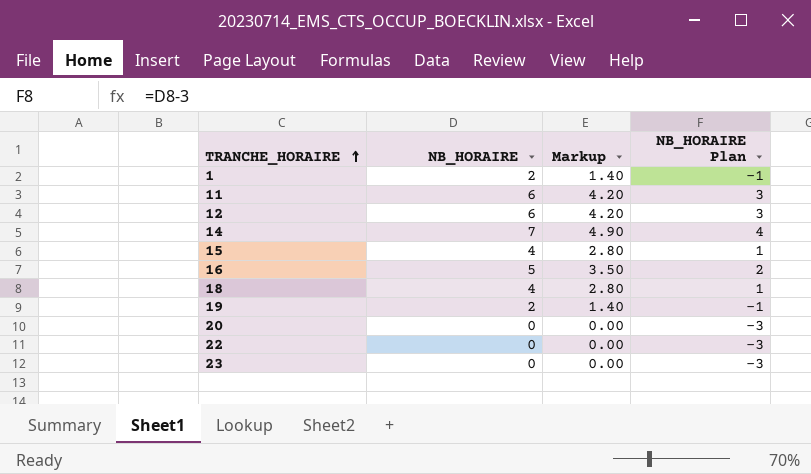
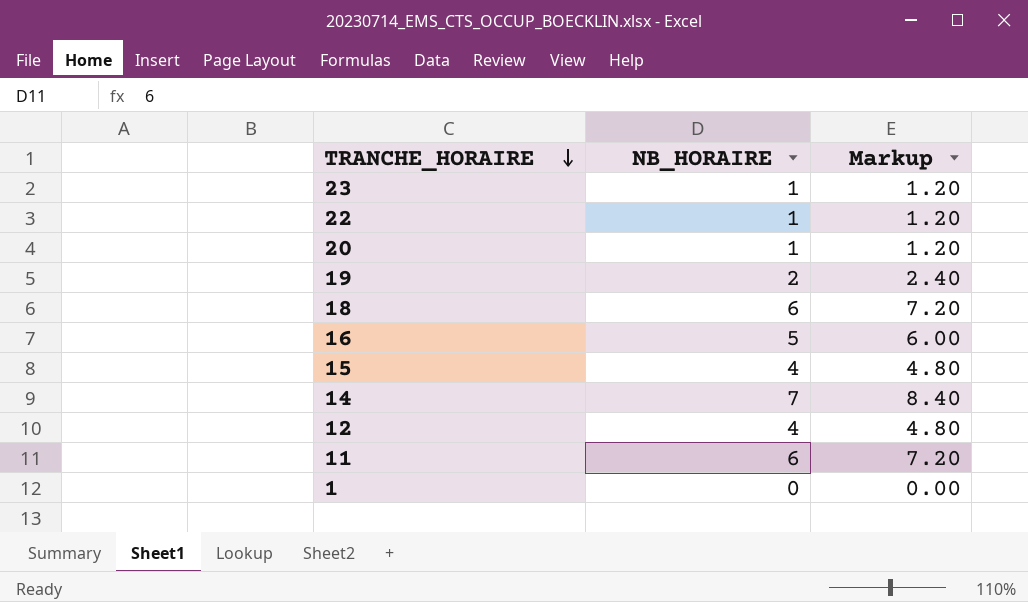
row order: TRANCHE_HORAIRE ascending -> TRANCHE_HORAIRE descending
column NB_HORAIRE Plan | formula: [NB_HORAIRE] - 3 -> none
column Markup | formula: [NB_HORAIRE] * 0.7 -> [NB_HORAIRE] * 1.2
23 | NB_HORAIRE: 0 -> 1
22 | NB_HORAIRE: 0 -> 1
20 | NB_HORAIRE: 0 -> 1
18 | NB_HORAIRE: 4 -> 6
12 | NB_HORAIRE: 6 -> 4
1 | NB_HORAIRE: 2 -> 0

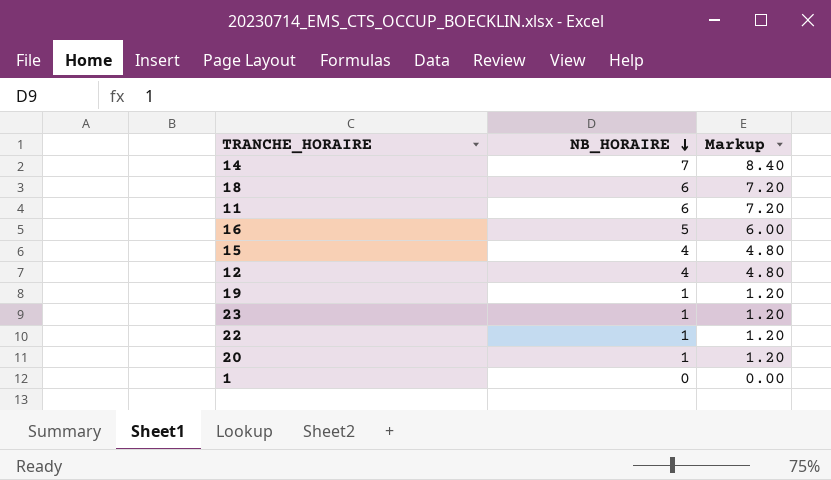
row order: TRANCHE_HORAIRE descending -> NB_HORAIRE descending
19 | NB_HORAIRE: 2 -> 1
19 | Markup: 2.40 -> 1.20

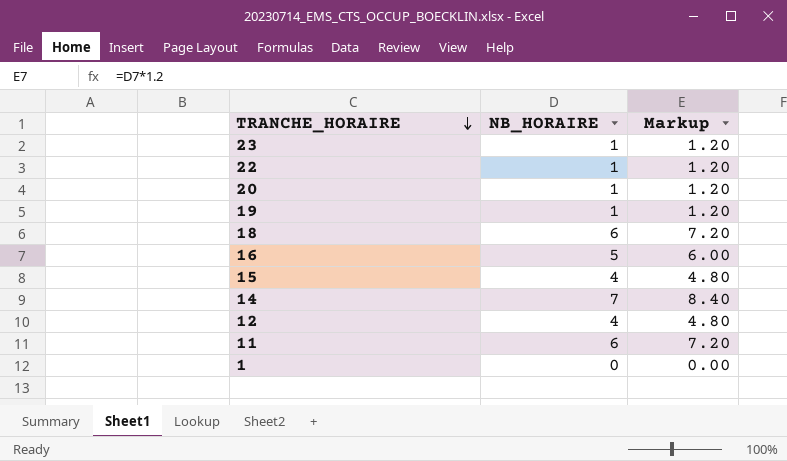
row order: NB_HORAIRE descending -> TRANCHE_HORAIRE descending

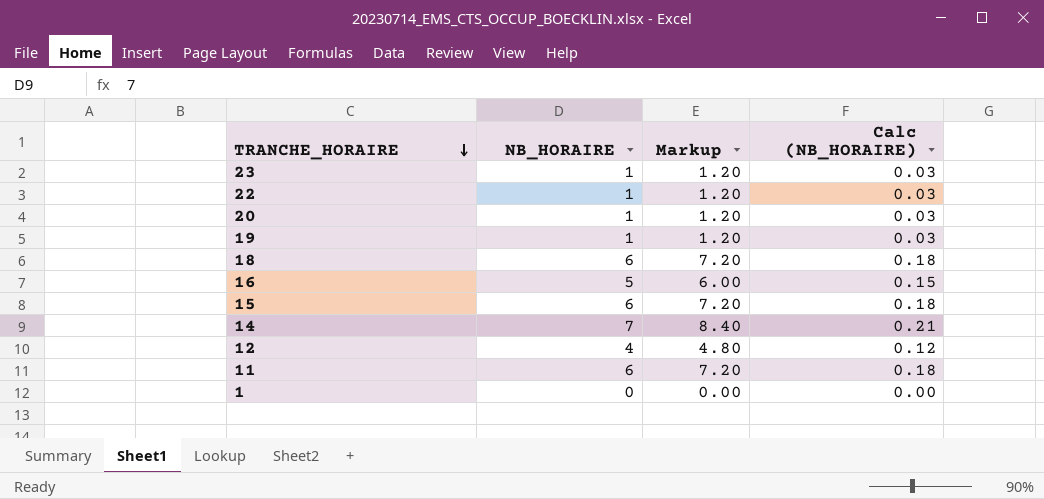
column Calc (NB_HORAIRE) | formula: none -> [NB_HORAIRE] * 0.03
15 | NB_HORAIRE: 4 -> 6
15 | Markup: 4.80 -> 7.20

